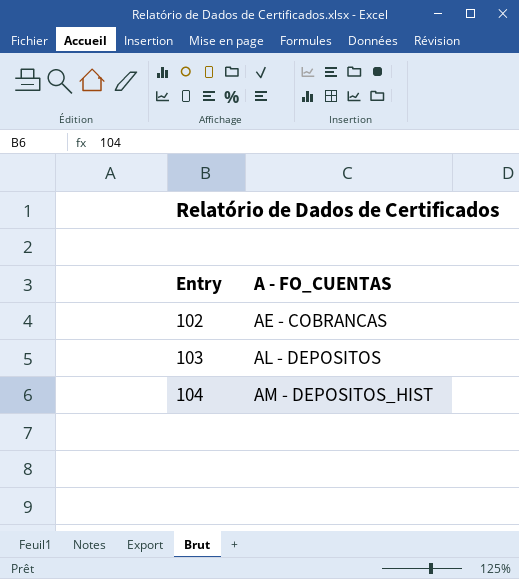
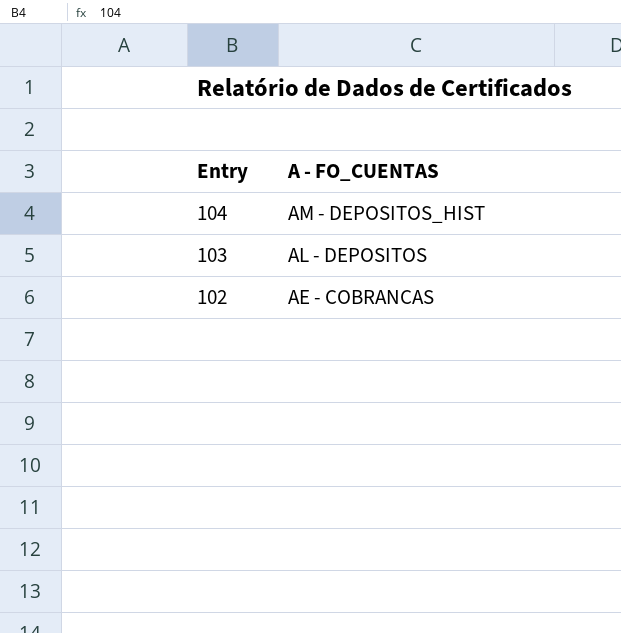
row order: Entry ascending -> Entry descending

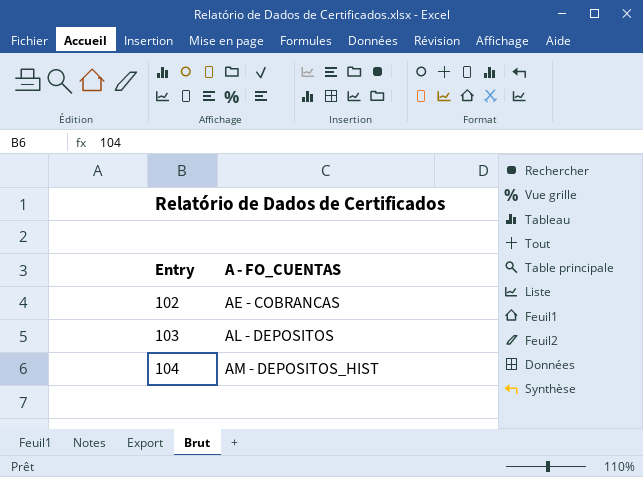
row order: Entry descending -> Entry ascending

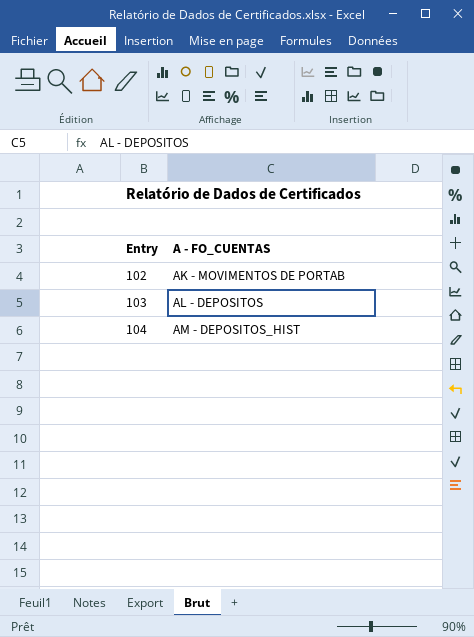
102 | A - FO_CUENTAS: AE - COBRANCAS -> AK - MOVIMENTOS DE PORTAB

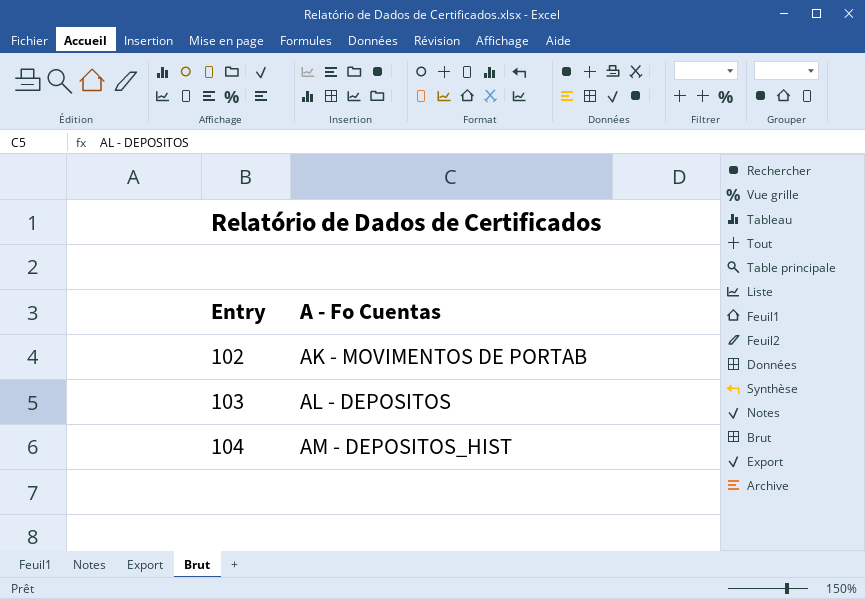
column name: A - FO_CUENTAS -> A - Fo Cuentas

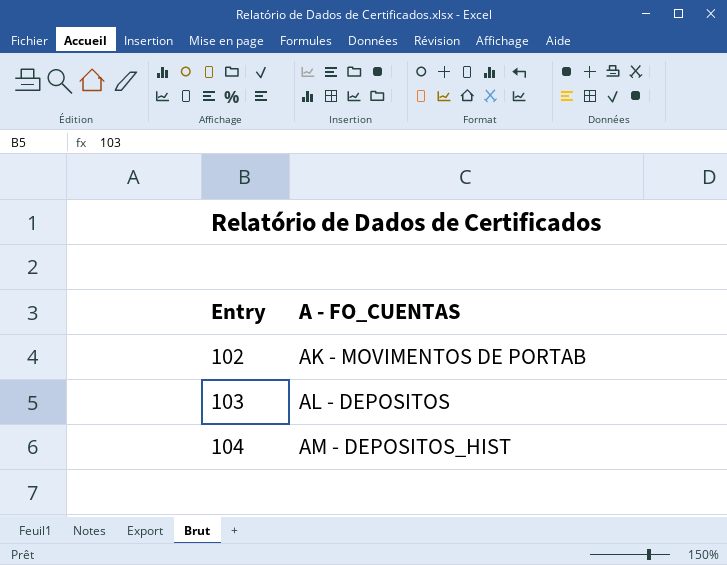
column name: A - Fo Cuentas -> A - FO_CUENTAS

